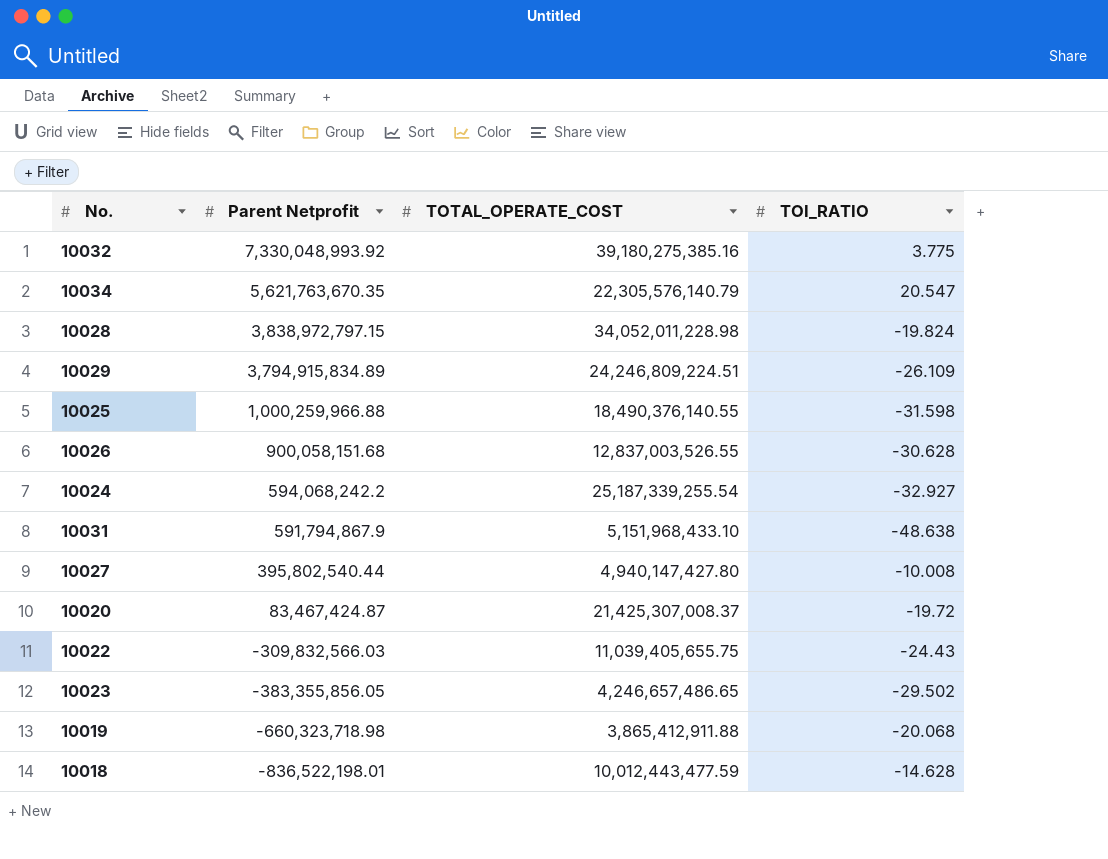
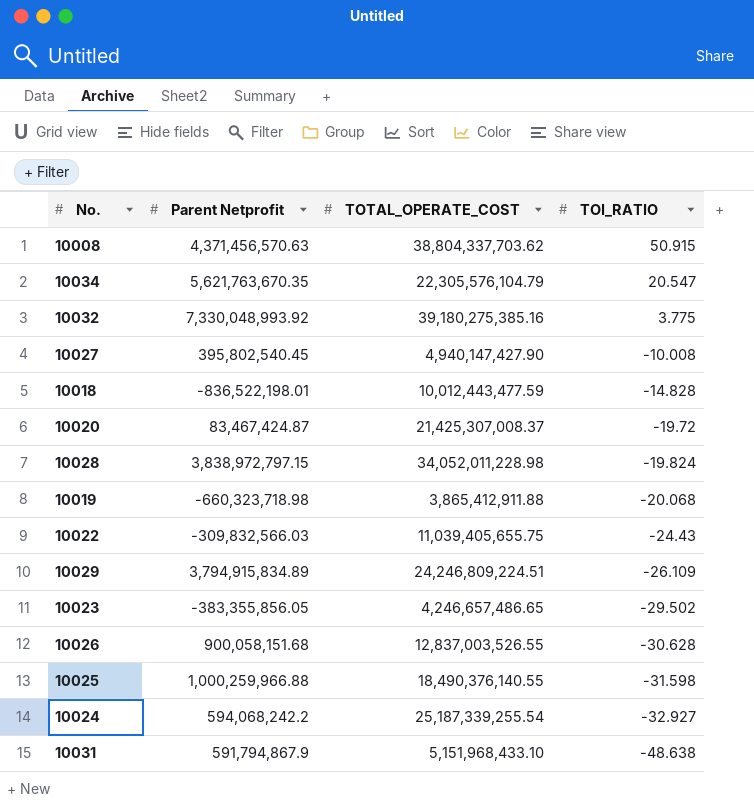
row order: Parent Netprofit descending -> TOI_RATIO descending
row 10008: none -> 4,371,456,570.63 | 38,804,337,703.62 | 50.915
10034 | TOTAL_OPERATE_COST: 22,305,576,140.79 -> 22,305,576,104.79
10027 | Parent Netprofit: 395,802,540.44 -> 395,802,540.45
10027 | TOTAL_OPERATE_COST: 4,940,147,427.80 -> 4,940,147,427.90
10018 | TOI_RATIO: -14.628 -> -14.828

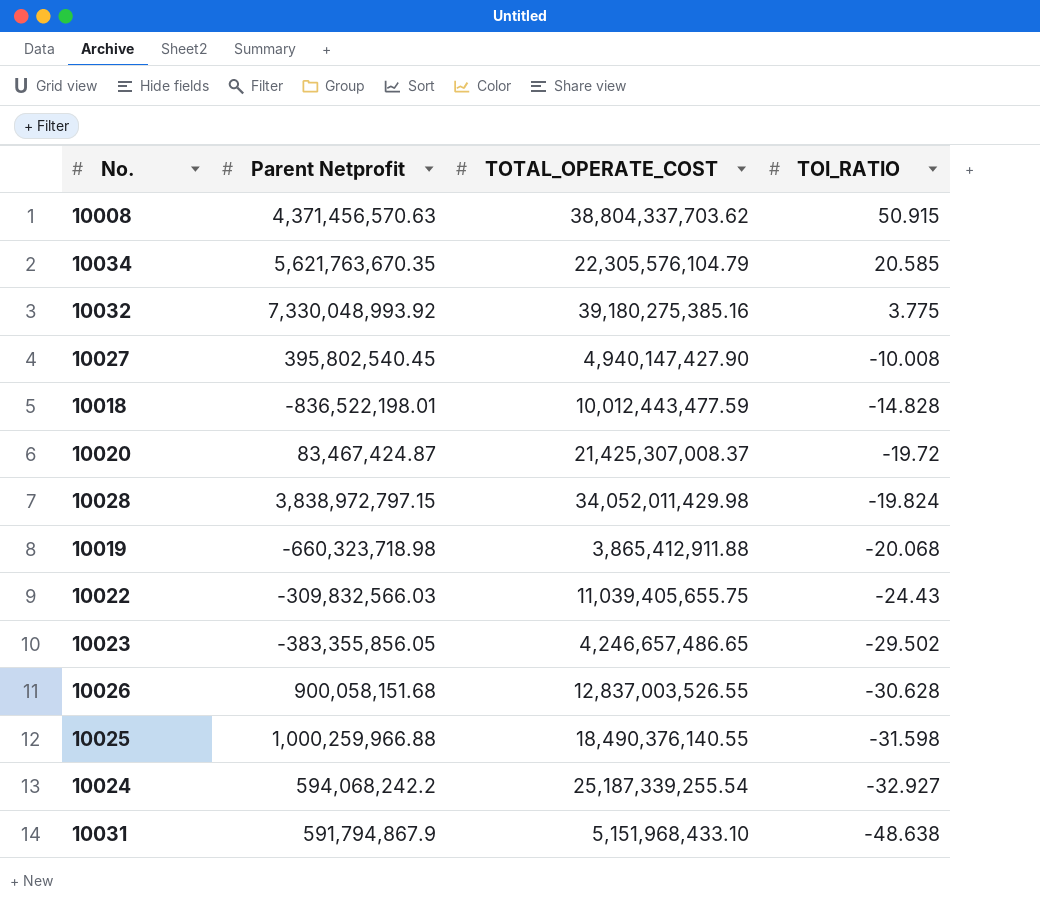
row 10029: 3,794,915,834.89 | 24,246,809,224.51 | -26.109 -> none
10034 | TOI_RATIO: 20.547 -> 20.585
10028 | TOTAL_OPERATE_COST: 34,052,011,228.98 -> 34,052,011,429.98

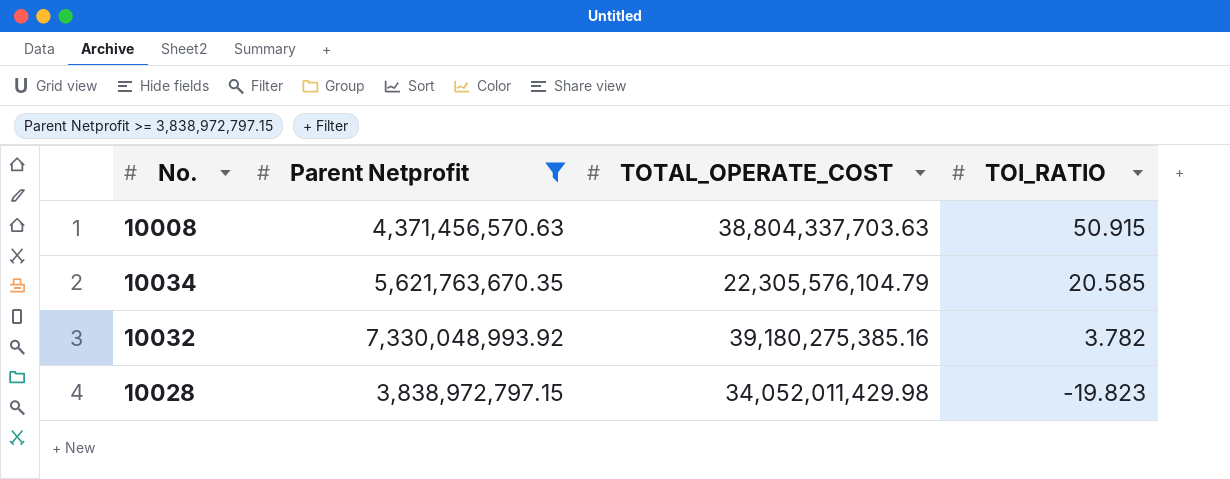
filter: none -> Parent Netprofit >= 3,838,972,797.15
10008 | TOTAL_OPERATE_COST: 38,804,337,703.62 -> 38,804,337,703.63
10032 | TOI_RATIO: 3.775 -> 3.782
10028 | TOI_RATIO: -19.824 -> -19.823

